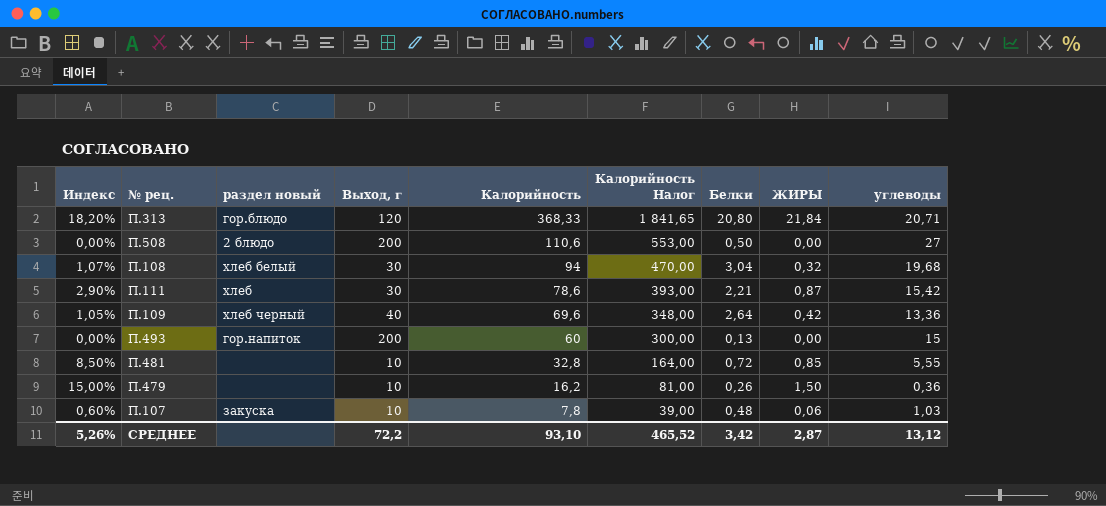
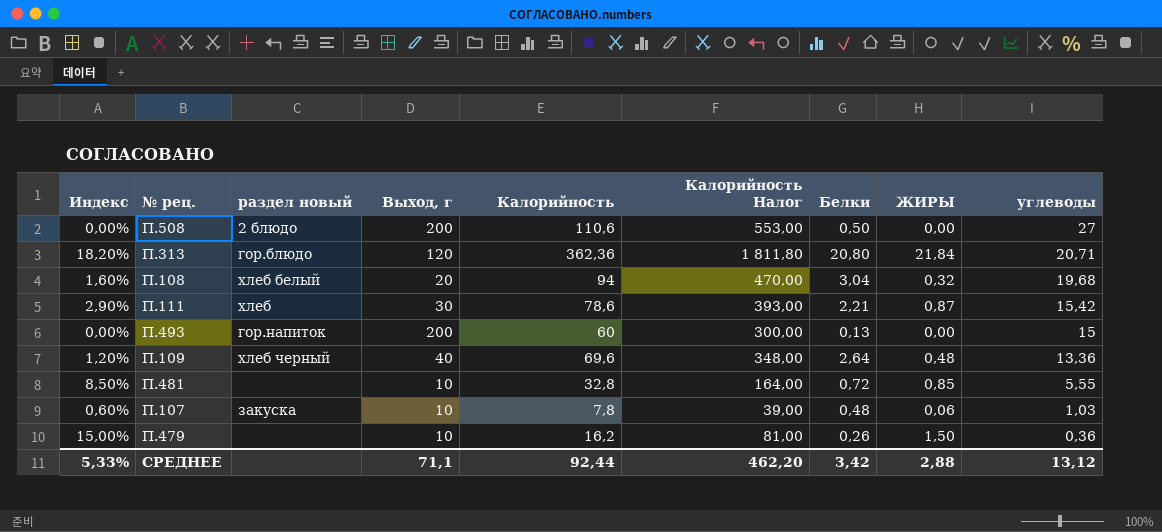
row order: Калорийность descending -> углеводы descending
П.313 | Калорийность: 368,33 -> 362,36
П.313 | Калорийность Налог: 1 841,65 -> 1 811,80
П.108 | Индекс: 1,07% -> 1,60%
П.108 | Выход, г: 30 -> 20
П.109 | Индекс: 1,05% -> 1,20%
П.109 | ЖИРЫ: 0,42 -> 0,48
СРЕДНЕЕ | Индекс: 5,26% -> 5,33%
СРЕДНЕЕ | Выход, г: 72,2 -> 71,1
СРЕДНЕЕ | Калорийность: 93,10 -> 92,44
СРЕДНЕЕ | Калорийность Налог: 465,52 -> 462,20
СРЕДНЕЕ | ЖИРЫ: 2,87 -> 2,88

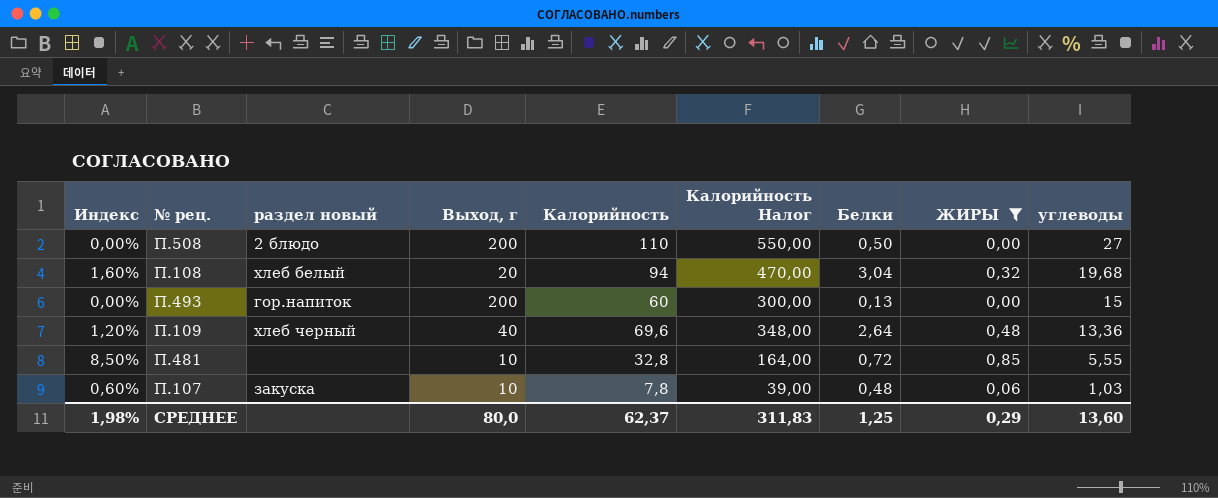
filter: none -> ЖИРЫ <= 0,85
П.508 | Калорийность: 110,6 -> 110
П.508 | Калорийность Налог: 553,00 -> 550,00
СРЕДНЕЕ | Индекс: 5,33% -> 1,98%
СРЕДНЕЕ | Выход, г: 71,1 -> 80,0
СРЕДНЕЕ | Калорийность: 92,44 -> 62,37
СРЕДНЕЕ | Калорийность Налог: 462,20 -> 311,83
СРЕДНЕЕ | Белки: 3,42 -> 1,25
СРЕДНЕЕ | ЖИРЫ: 2,88 -> 0,29
СРЕДНЕЕ | углеводы: 13,12 -> 13,60

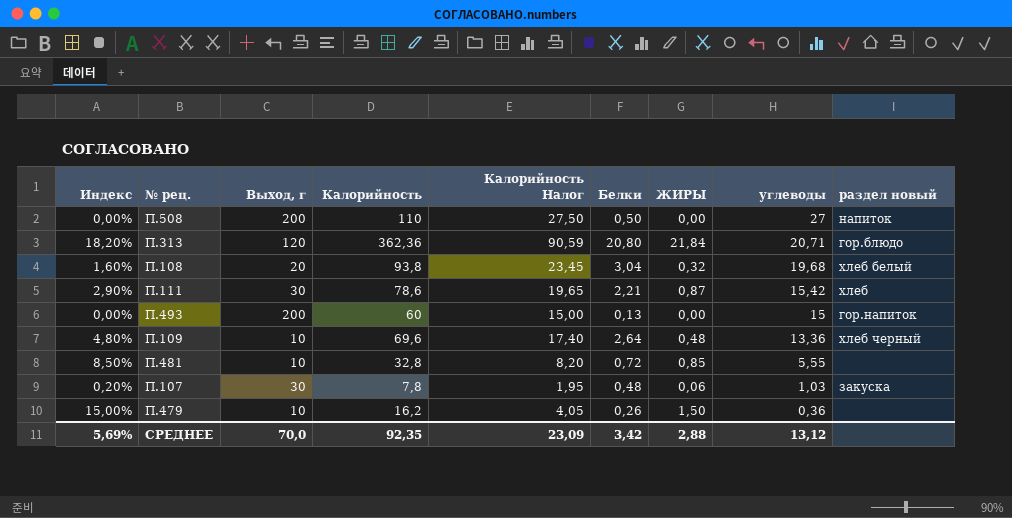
filter: ЖИРЫ <= 0,85 -> none
column Калорийность Налог | formula: [Калорийность] * 5 -> [Калорийность] * 0,25
column раздел новый | position: 3 -> 9
П.508 | раздел новый: 2 блюдо -> напиток
П.108 | Калорийность: 94 -> 93,8
П.109 | Индекс: 1,20% -> 4,80%
П.109 | Выход, г: 40 -> 10
П.107 | Индекс: 0,60% -> 0,20%
П.107 | Выход, г: 10 -> 30
СРЕДНЕЕ | Индекс: 1,98% -> 5,69%
СРЕДНЕЕ | Выход, г: 80,0 -> 70,0
СРЕДНЕЕ | Калорийность: 62,37 -> 92,35
СРЕДНЕЕ | Калорийность Налог: 311,83 -> 23,09
СРЕДНЕЕ | Белки: 1,25 -> 3,42
СРЕДНЕЕ | ЖИРЫ: 0,29 -> 2,88
СРЕДНЕЕ | углеводы: 13,60 -> 13,12

